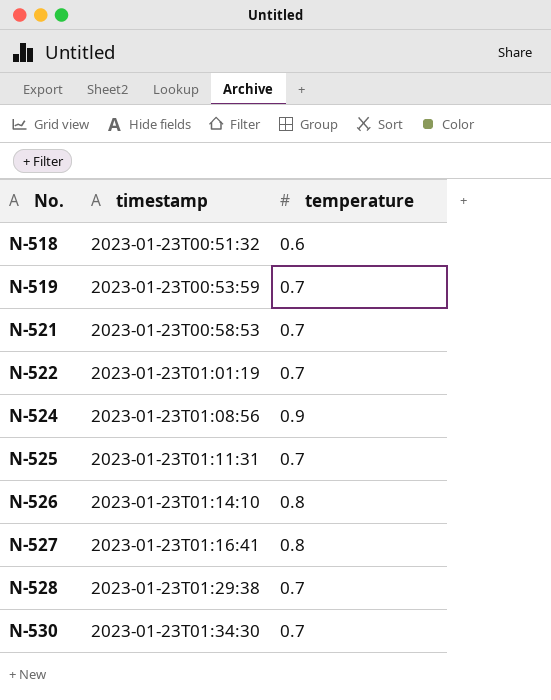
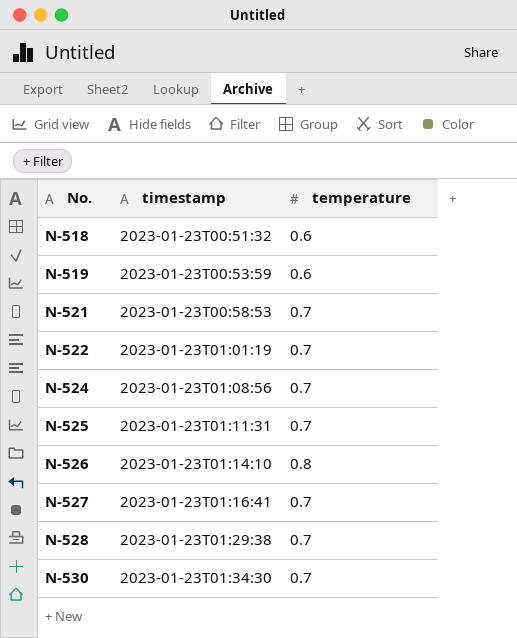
N-519 | temperature: 0.7 -> 0.6
N-524 | temperature: 0.9 -> 0.7
N-527 | temperature: 0.8 -> 0.7

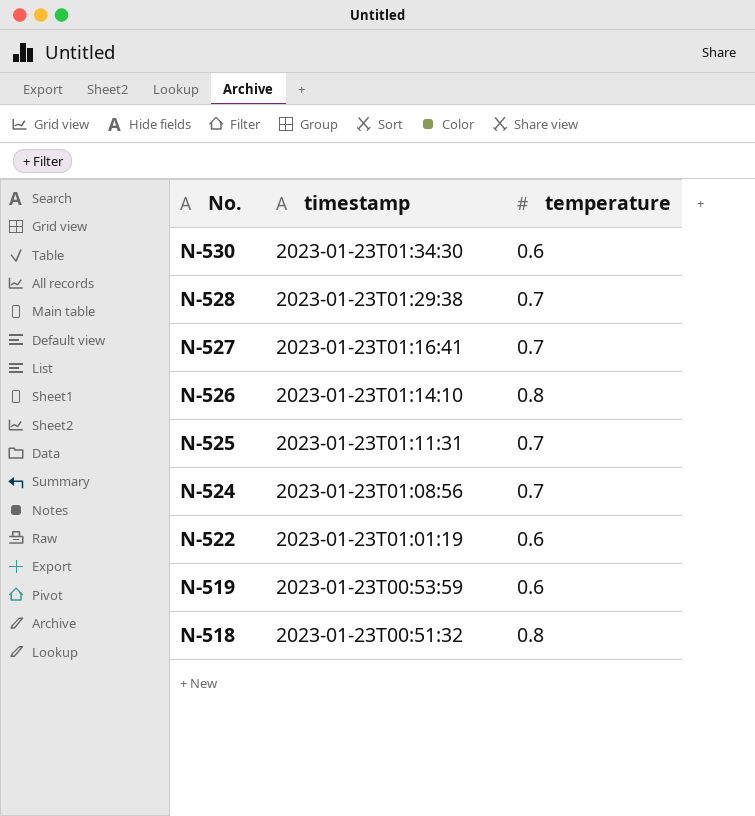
row order: No. ascending -> No. descending
row N-521: 2023-01-23T00:58:53 | 0.7 -> none
N-530 | temperature: 0.7 -> 0.6
N-522 | temperature: 0.7 -> 0.6
N-518 | temperature: 0.6 -> 0.8

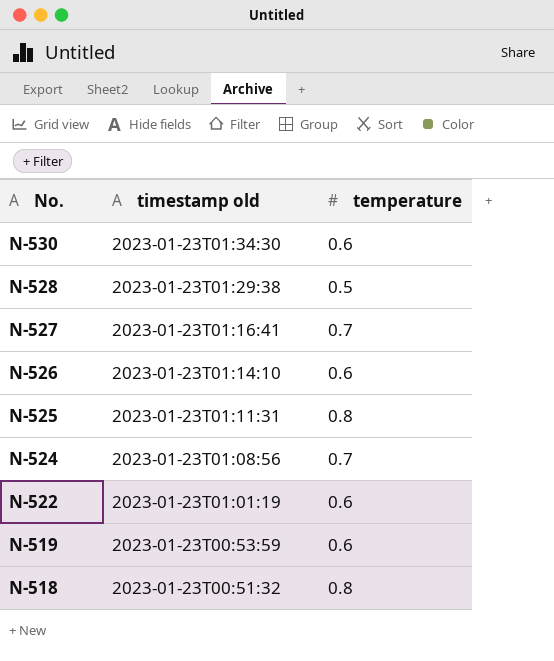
column name: timestamp -> timestamp old
N-528 | temperature: 0.7 -> 0.5
N-526 | temperature: 0.8 -> 0.6
N-525 | temperature: 0.7 -> 0.8

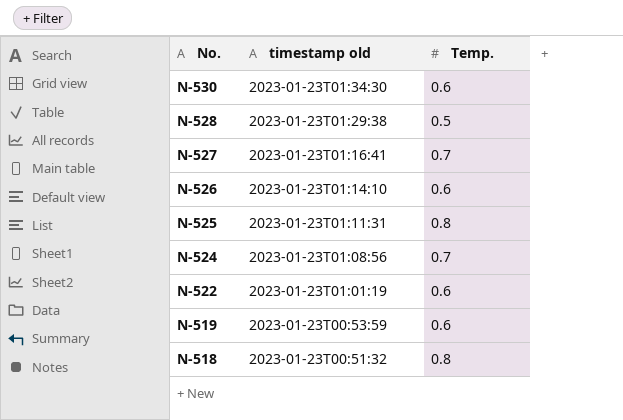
column name: temperature -> Temp.

